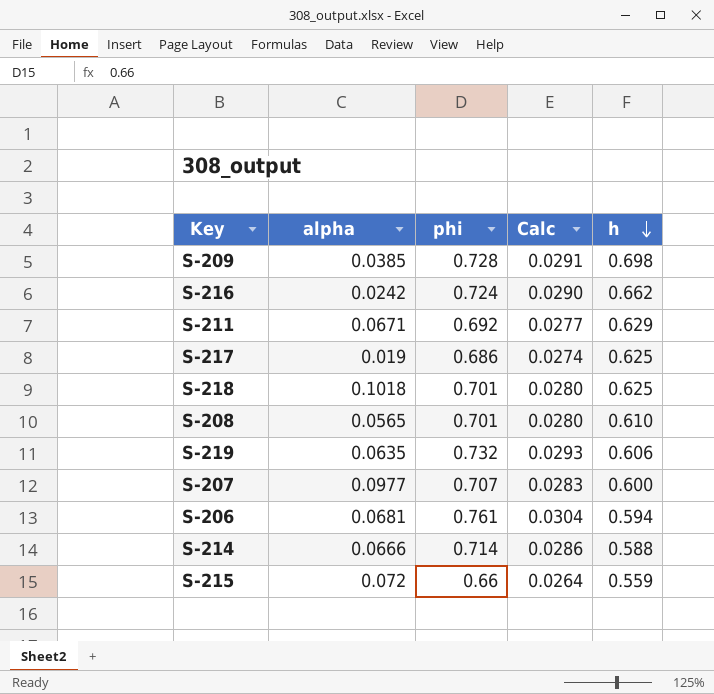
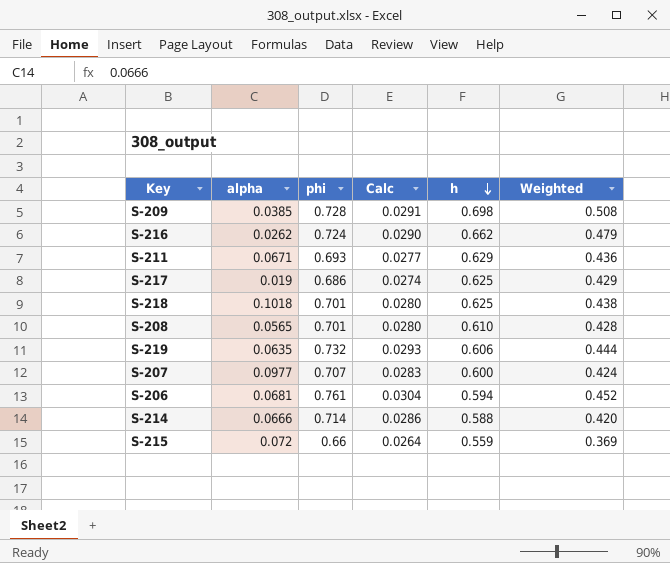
column Weighted | formula: none -> [phi] * [h]
S-216 | alpha: 0.0242 -> 0.0262
S-211 | phi: 0.692 -> 0.693

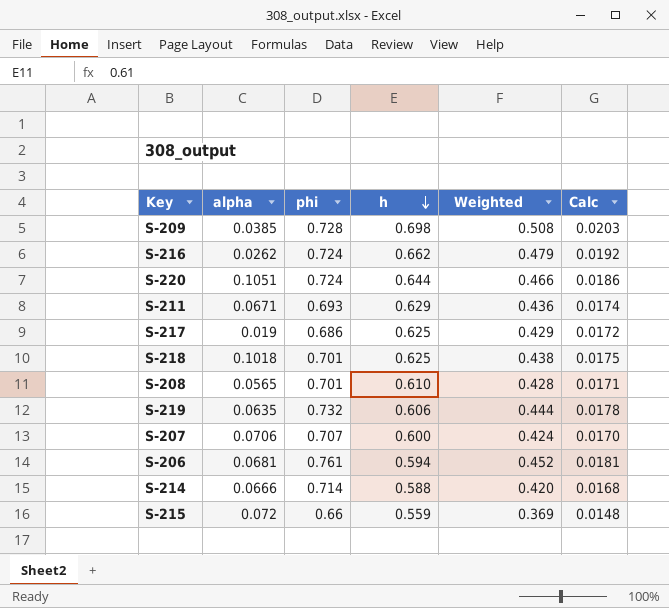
column Calc | formula: [phi] * 0.04 -> [Weighted] * 0.04
column Calc | position: 4 -> 6
row S-220: none -> 0.1051 | 0.724 | 0.644 | 0.466 | 0.0186
S-207 | alpha: 0.0977 -> 0.0706

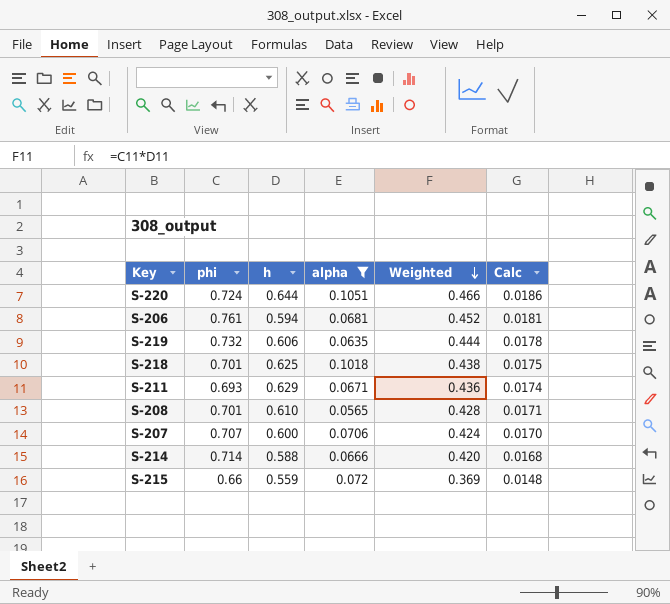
filter: none -> alpha >= 0.0565
row order: h descending -> Weighted descending
column alpha | position: 2 -> 4

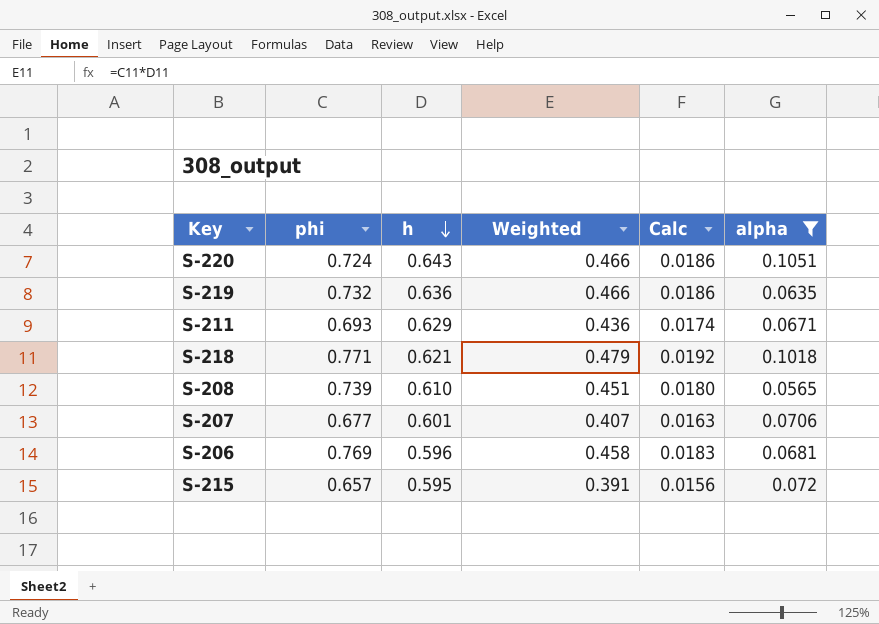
row order: Weighted descending -> h descending
column alpha | position: 4 -> 6
row S-214: 0.714 | 0.588 | 0.0666 | 0.420 | 0.0168 -> none
S-220 | h: 0.644 -> 0.643
S-219 | h: 0.606 -> 0.636
S-219 | Weighted: 0.444 -> 0.466
S-219 | Calc: 0.0178 -> 0.0186
S-218 | phi: 0.701 -> 0.771
S-218 | h: 0.625 -> 0.621
S-218 | Weighted: 0.438 -> 0.479
S-218 | Calc: 0.0175 -> 0.0192
S-208 | phi: 0.701 -> 0.739
S-208 | Weighted: 0.428 -> 0.451
S-208 | Calc: 0.0171 -> 0.0180
S-207 | phi: 0.707 -> 0.677
S-207 | h: 0.600 -> 0.601
S-207 | Weighted: 0.424 -> 0.407
S-207 | Calc: 0.0170 -> 0.0163
S-206 | phi: 0.761 -> 0.769
S-206 | h: 0.594 -> 0.596
S-206 | Weighted: 0.452 -> 0.458
S-206 | Calc: 0.0181 -> 0.0183
S-215 | phi: 0.66 -> 0.657
S-215 | h: 0.559 -> 0.595
S-215 | Weighted: 0.369 -> 0.391
S-215 | Calc: 0.0148 -> 0.0156

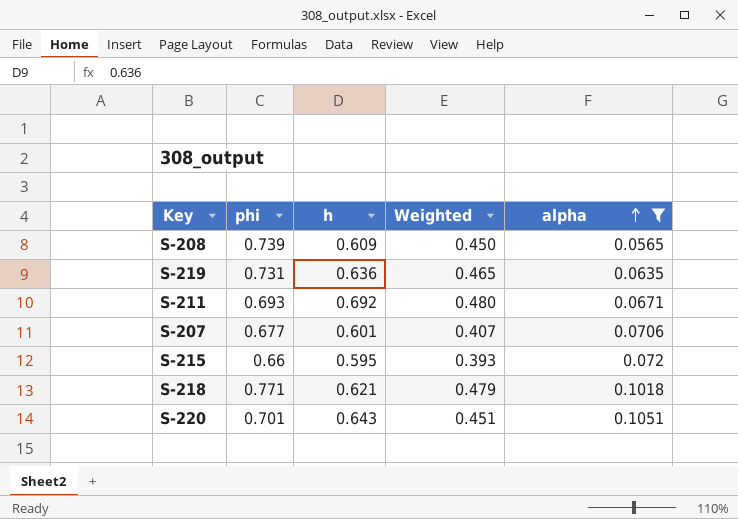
row order: h descending -> alpha ascending
column Calc | formula: [Weighted] * 0.04 -> none
row S-206: 0.769 | 0.596 | 0.458 | 0.0183 | 0.0681 -> none
S-208 | h: 0.610 -> 0.609
S-208 | Weighted: 0.451 -> 0.450
S-219 | phi: 0.732 -> 0.731
S-219 | Weighted: 0.466 -> 0.465
S-211 | h: 0.629 -> 0.692
S-211 | Weighted: 0.436 -> 0.480
S-215 | phi: 0.657 -> 0.66
S-215 | Weighted: 0.391 -> 0.393
S-220 | phi: 0.724 -> 0.701
S-220 | Weighted: 0.466 -> 0.451

